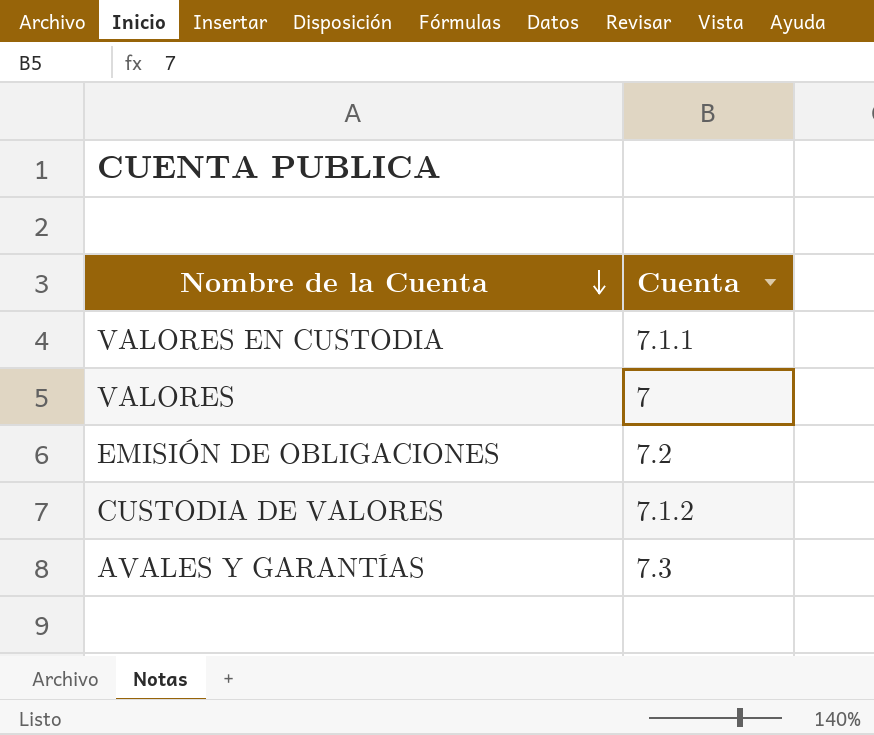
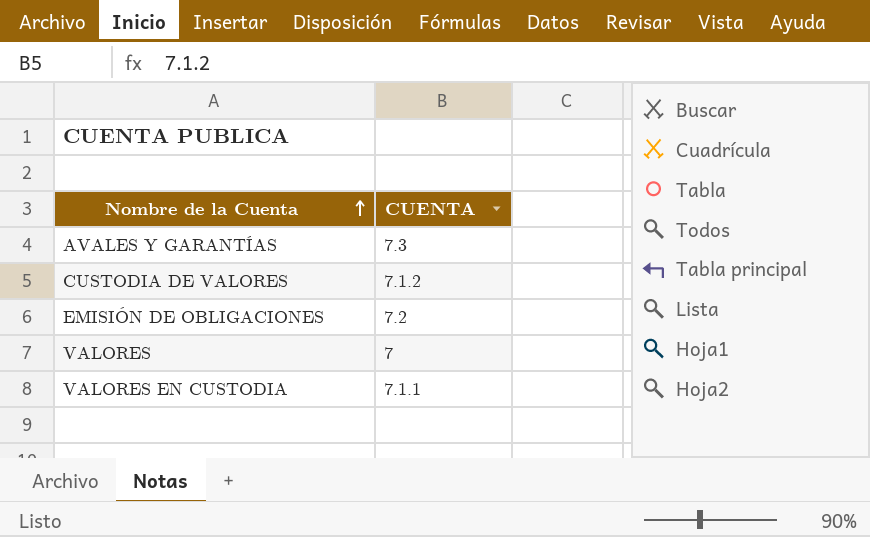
row order: Nombre de la Cuenta descending -> Nombre de la Cuenta ascending
column name: Cuenta -> CUENTA

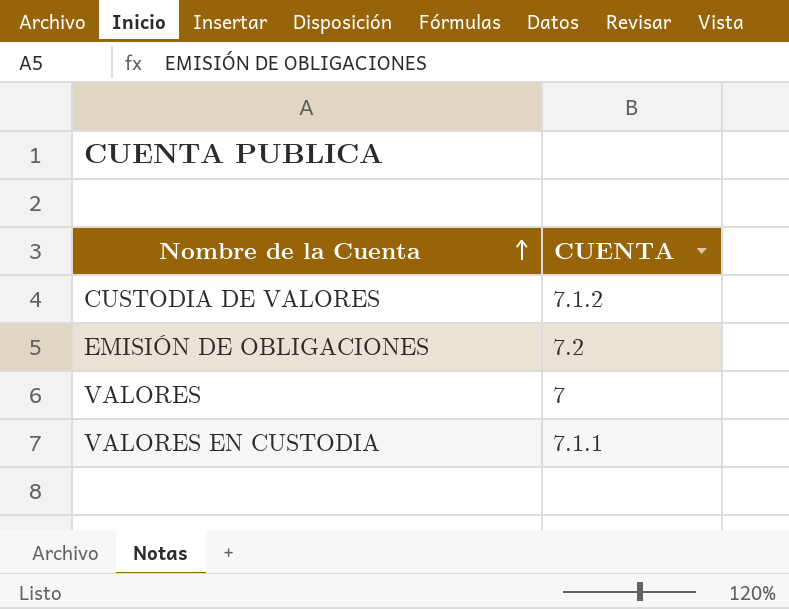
row AVALES Y GARANTÍAS: 7.3 -> none

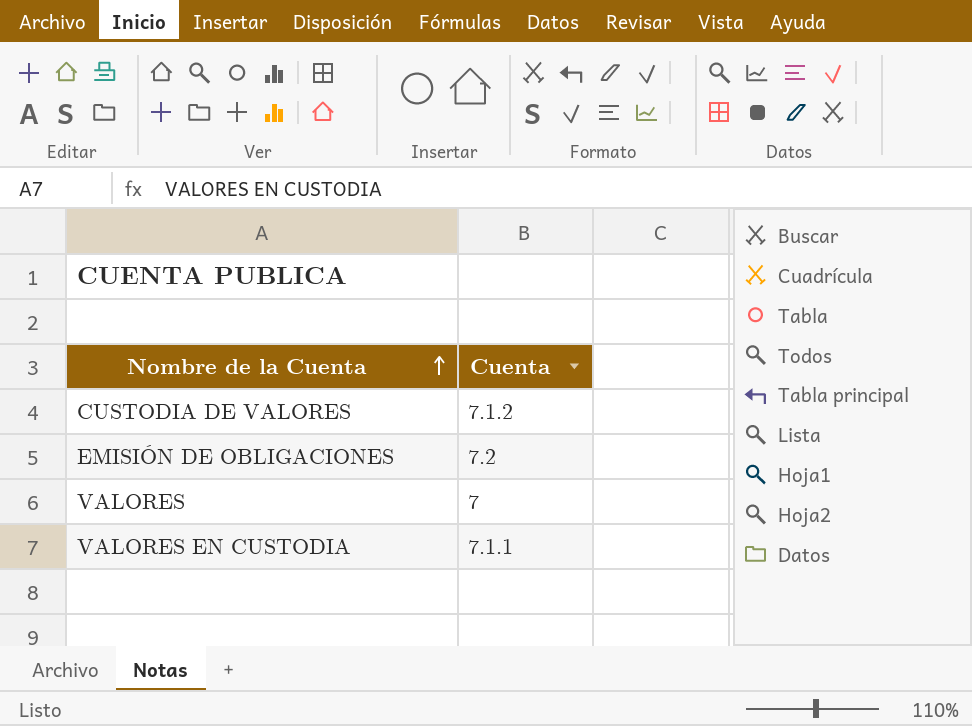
column name: CUENTA -> Cuenta

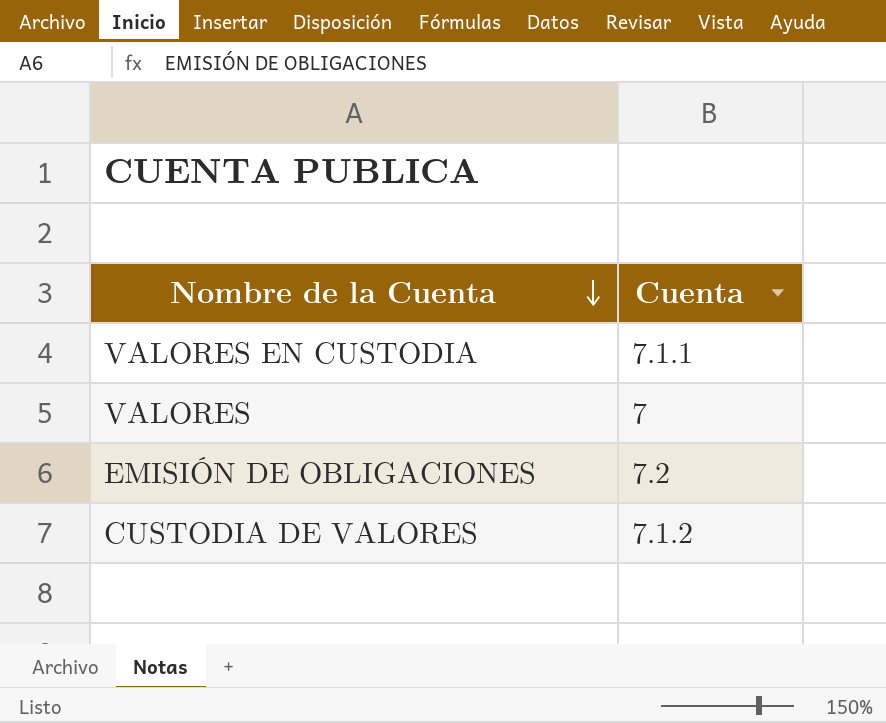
row order: Nombre de la Cuenta ascending -> Nombre de la Cuenta descending

